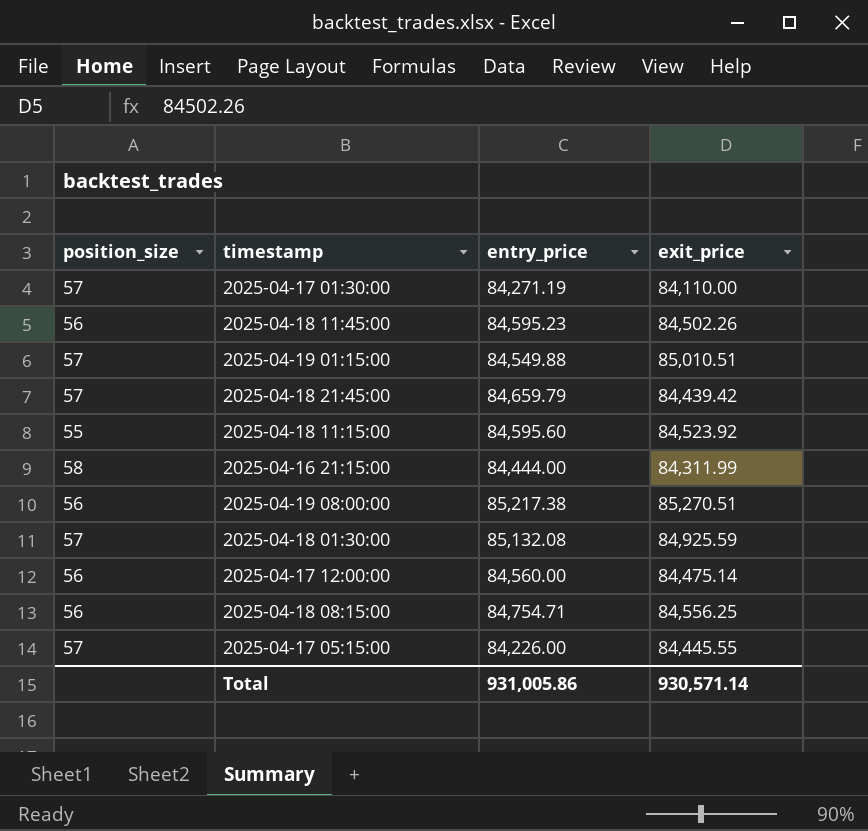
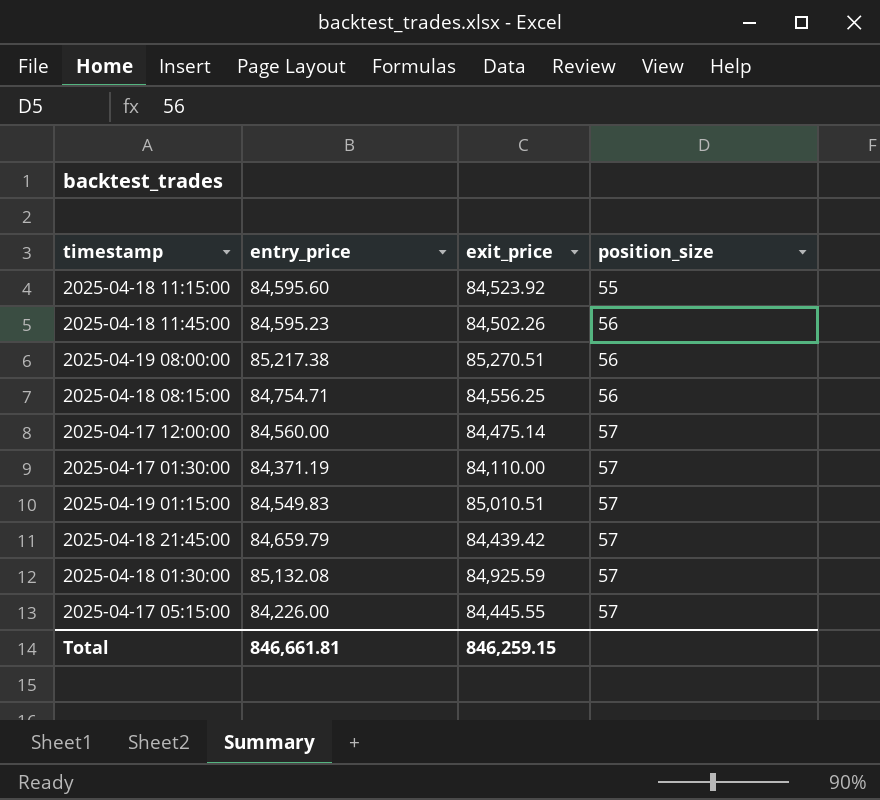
row order: none -> position_size ascending
column position_size | position: 1 -> 4
row 2025-04-16 21:15:00: 58 | 84,444.00 | 84,311.99 -> none
2025-04-17 12:00:00 | position_size: 56 -> 57
2025-04-17 01:30:00 | entry_price: 84,271.19 -> 84,371.19
2025-04-19 01:15:00 | entry_price: 84,549.88 -> 84,549.83
Total | entry_price: 931,005.86 -> 846,661.81
Total | exit_price: 930,571.14 -> 846,259.15

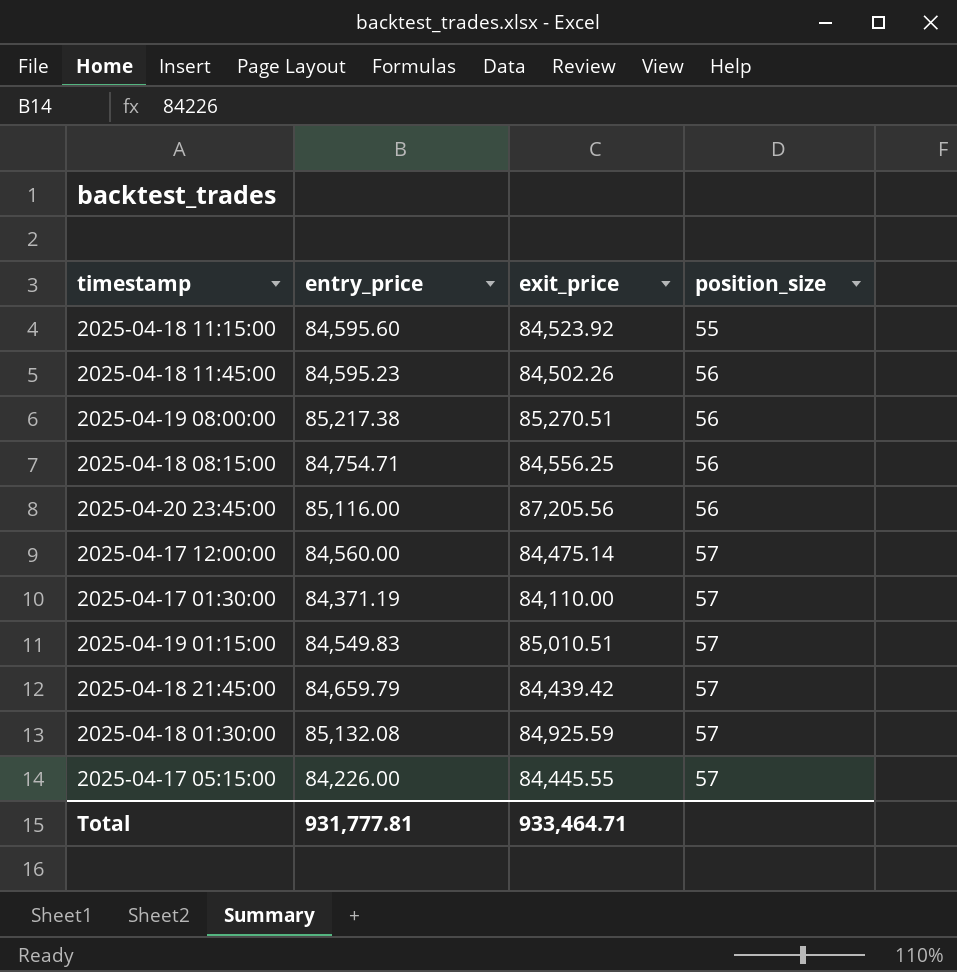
row 2025-04-20 23:45:00: none -> 85,116.00 | 87,205.56 | 56
Total | entry_price: 846,661.81 -> 931,777.81
Total | exit_price: 846,259.15 -> 933,464.71

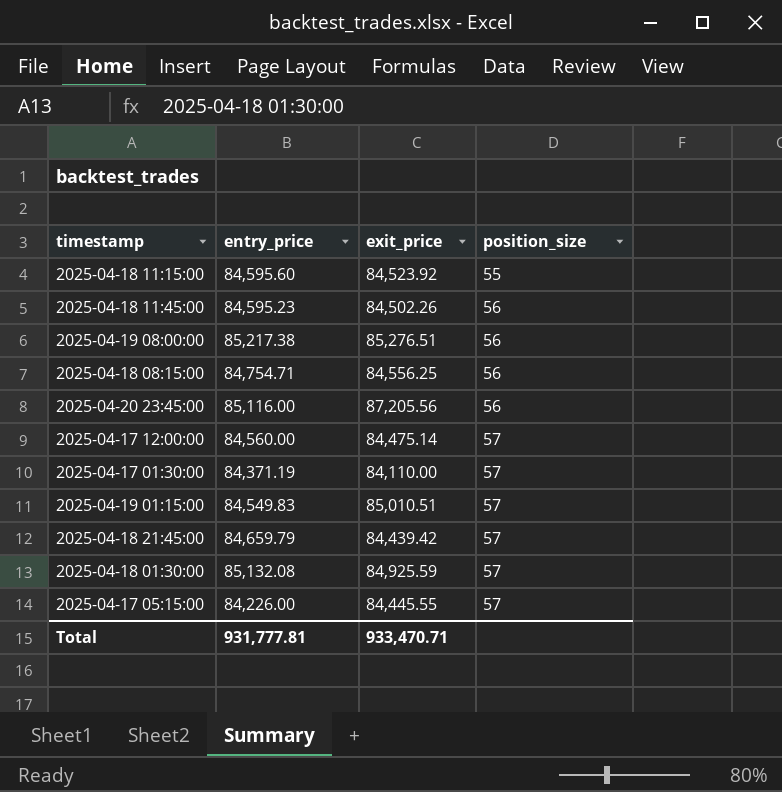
2025-04-19 08:00:00 | exit_price: 85,270.51 -> 85,276.51
Total | exit_price: 933,464.71 -> 933,470.71

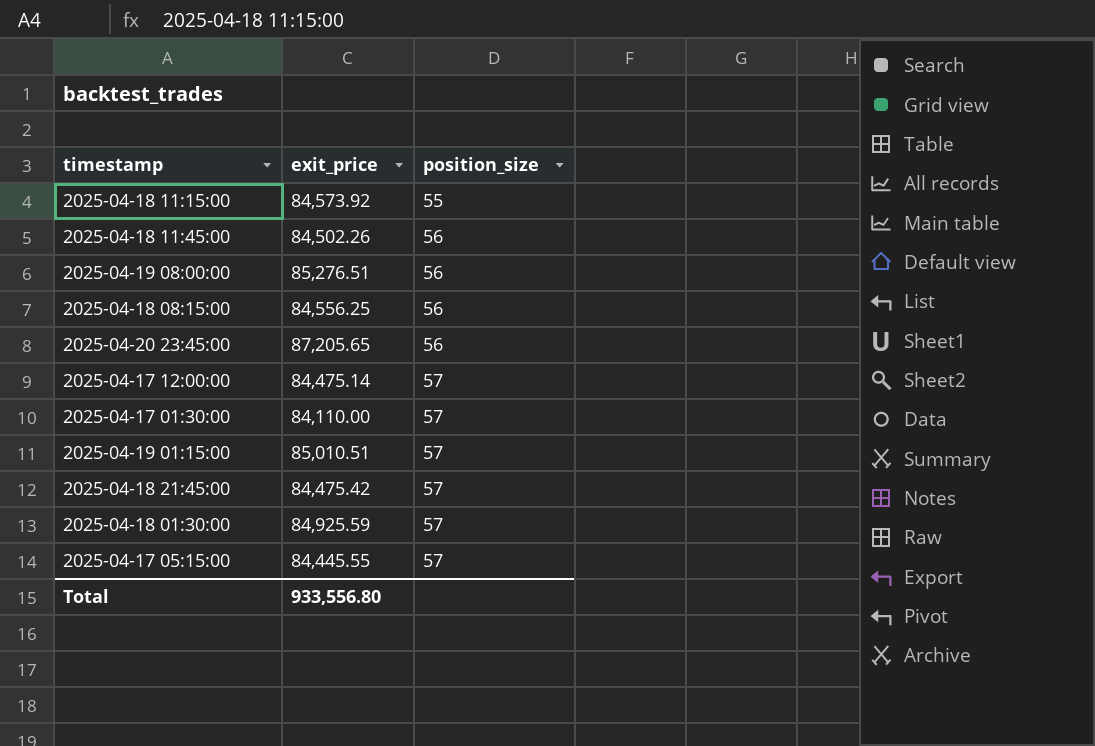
column entry_price | position: 2 -> none
2025-04-18 11:15:00 | exit_price: 84,523.92 -> 84,573.92
2025-04-20 23:45:00 | exit_price: 87,205.56 -> 87,205.65
2025-04-18 21:45:00 | exit_price: 84,439.42 -> 84,475.42
Total | exit_price: 933,470.71 -> 933,556.80

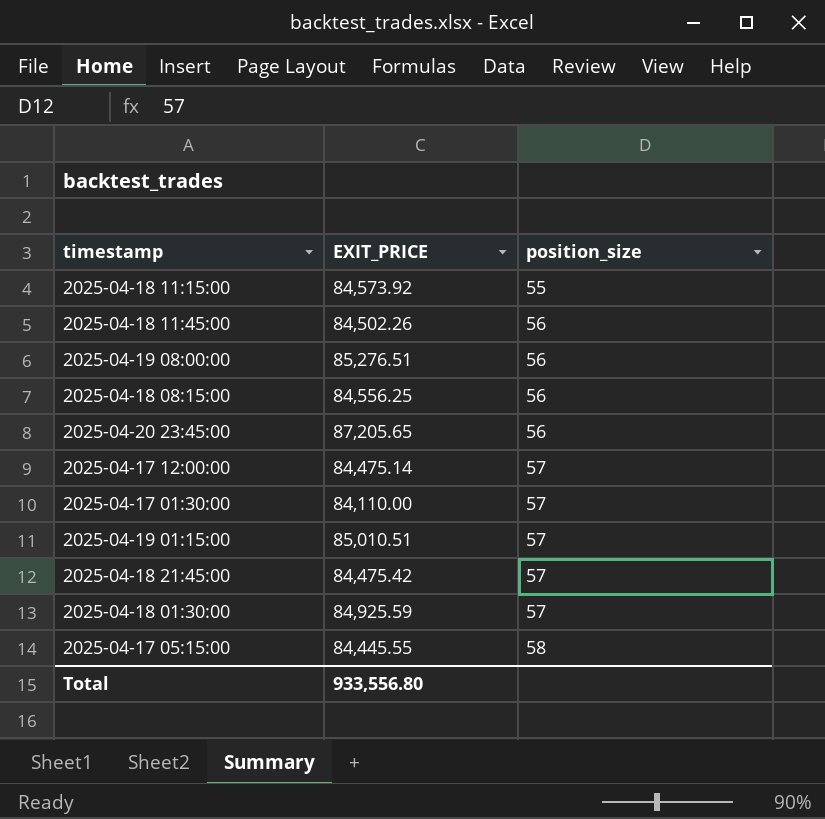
column name: exit_price -> EXIT_PRICE
2025-04-17 05:15:00 | position_size: 57 -> 58

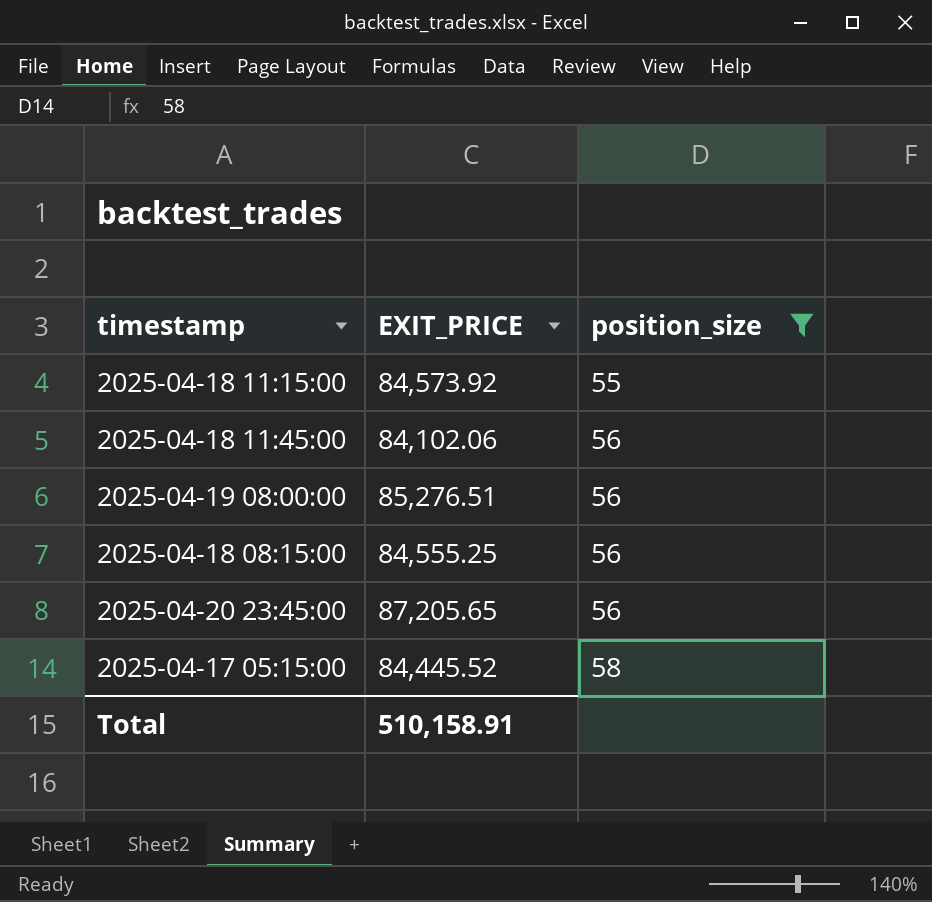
filter: none -> position_size != 57
2025-04-18 11:45:00 | EXIT_PRICE: 84,502.26 -> 84,102.06
2025-04-18 08:15:00 | EXIT_PRICE: 84,556.25 -> 84,555.25
2025-04-17 05:15:00 | EXIT_PRICE: 84,445.55 -> 84,445.52
Total | EXIT_PRICE: 933,556.80 -> 510,158.91

